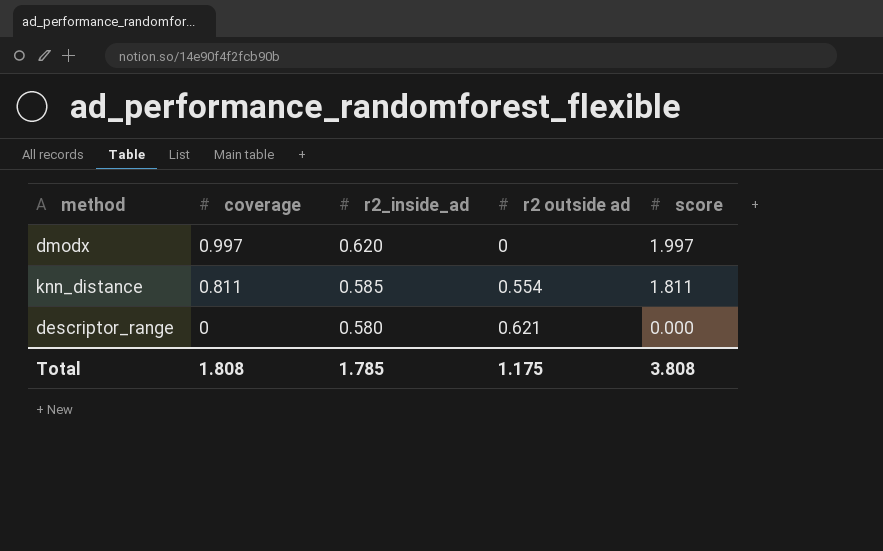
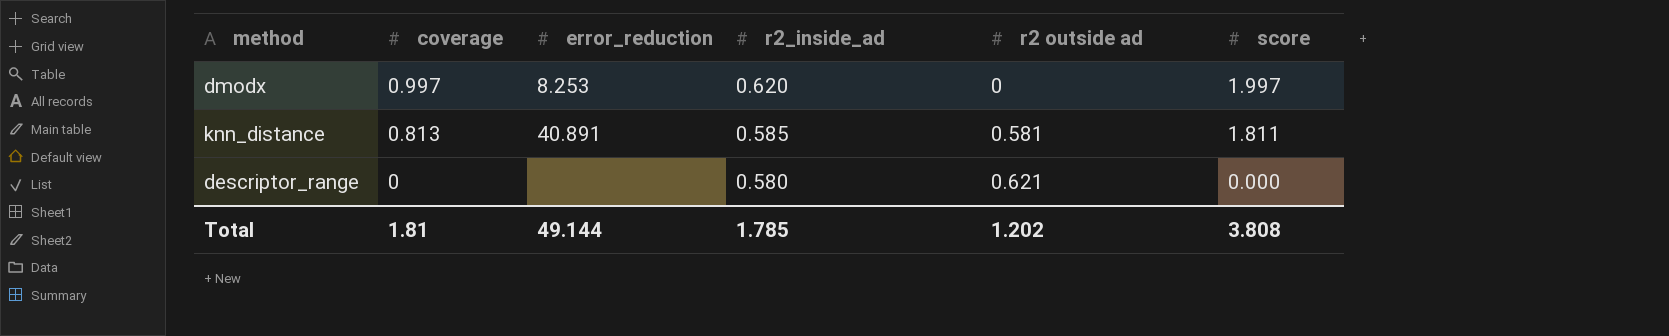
column error_reduction | position: none -> 3
knn_distance | coverage: 0.811 -> 0.813
knn_distance | r2 outside ad: 0.554 -> 0.581
Total | coverage: 1.808 -> 1.81
Total | r2 outside ad: 1.175 -> 1.202

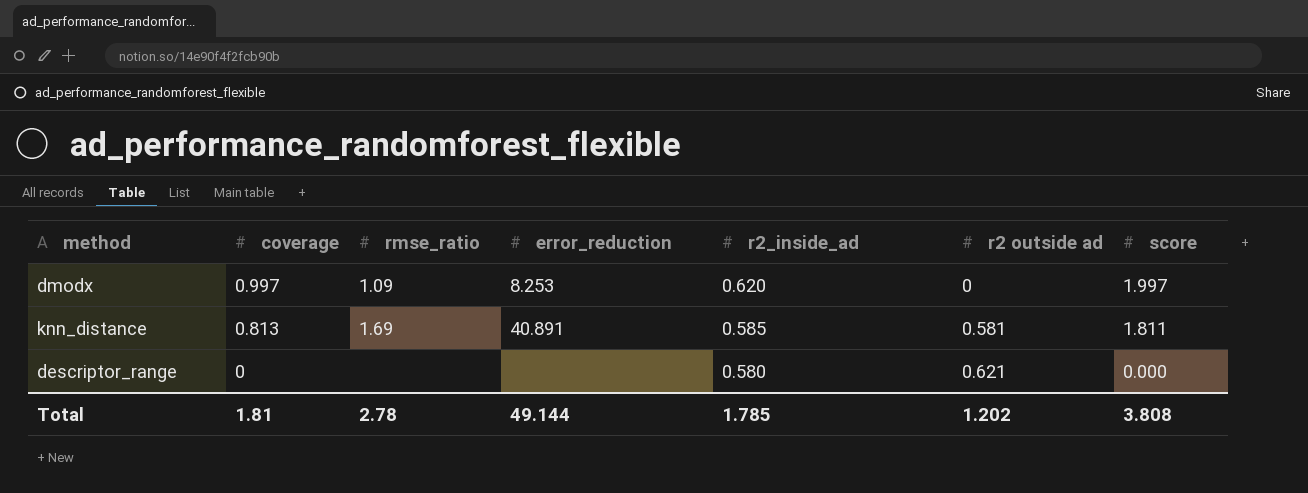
column rmse_ratio | position: none -> 3

